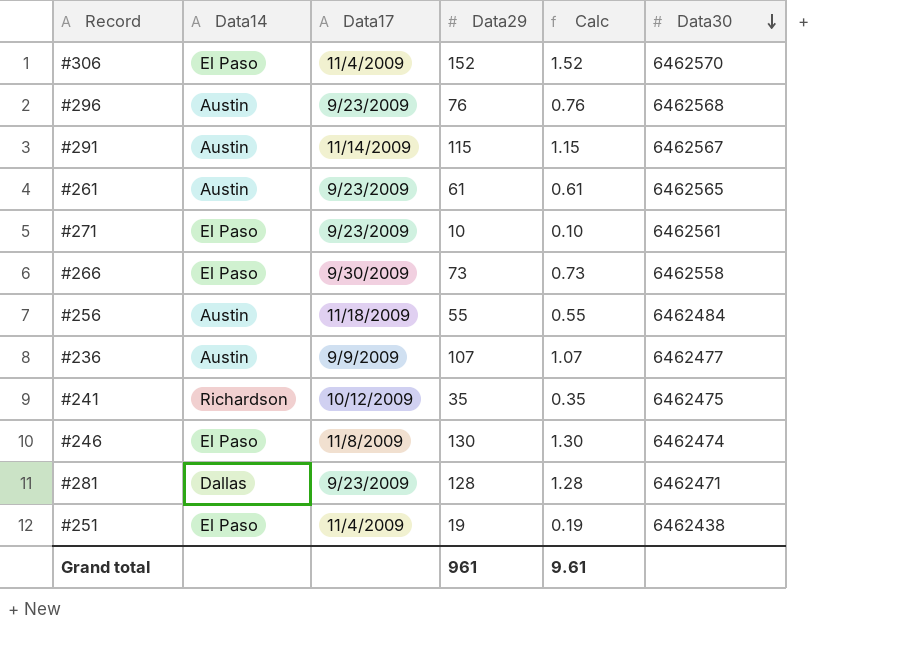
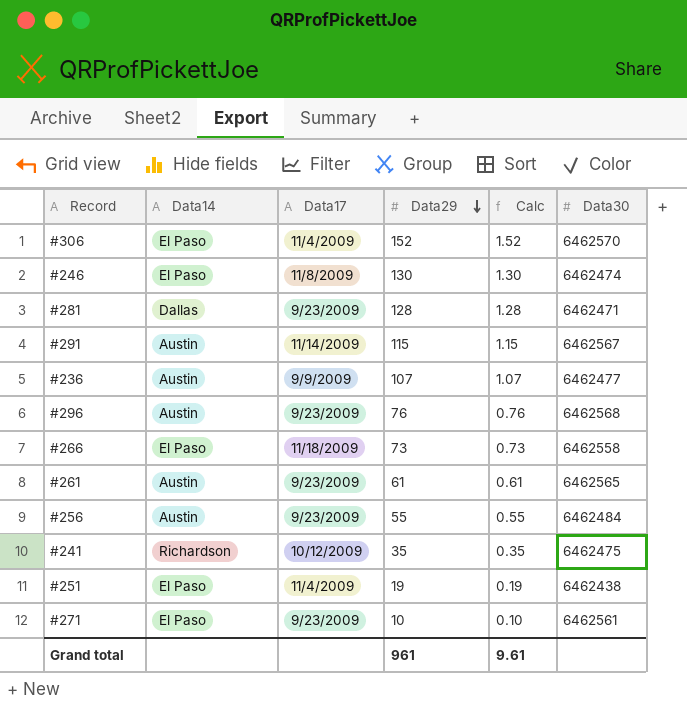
row order: Data30 descending -> Data29 descending
#266 | Data17: 9/30/2009 -> 11/18/2009
#256 | Data17: 11/18/2009 -> 9/23/2009

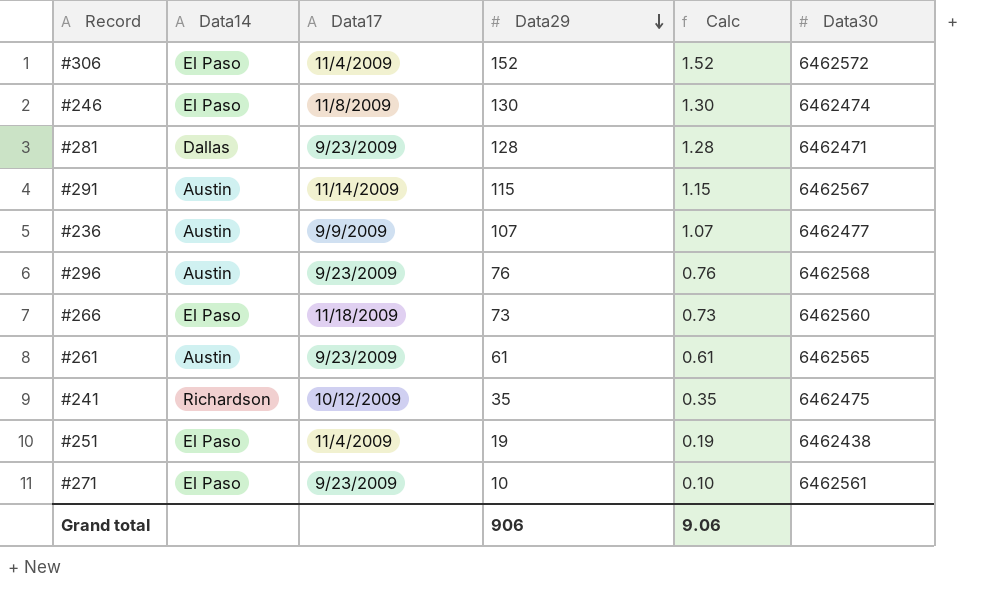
row #256: Austin | 9/23/2009 | 55 | 0.55 | 6462484 -> none
#306 | Data30: 6462570 -> 6462572
#266 | Data30: 6462558 -> 6462560
Grand total | Data29: 961 -> 906
Grand total | Calc: 9.61 -> 9.06

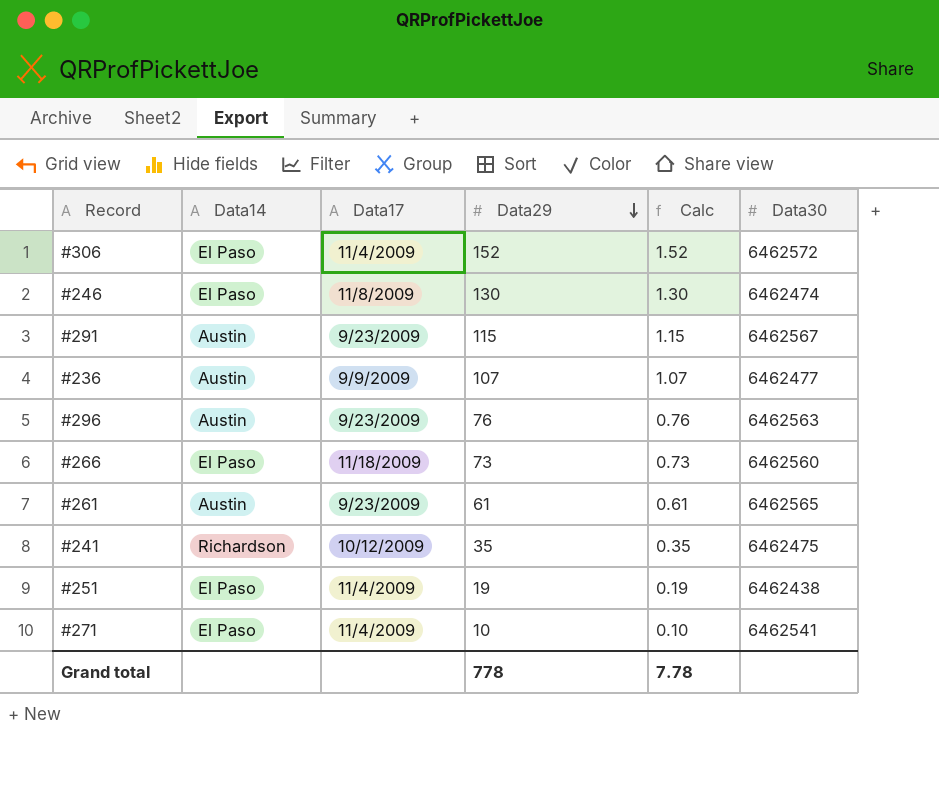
row #281: Dallas | 9/23/2009 | 128 | 1.28 | 6462471 -> none
#291 | Data17: 11/14/2009 -> 9/23/2009
#296 | Data30: 6462568 -> 6462563
#271 | Data17: 9/23/2009 -> 11/4/2009
#271 | Data30: 6462561 -> 6462541
Grand total | Data29: 906 -> 778
Grand total | Calc: 9.06 -> 7.78

